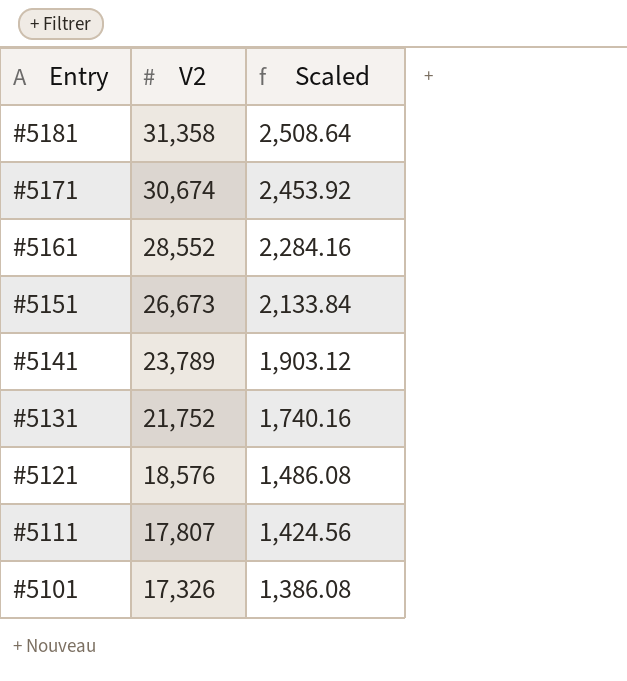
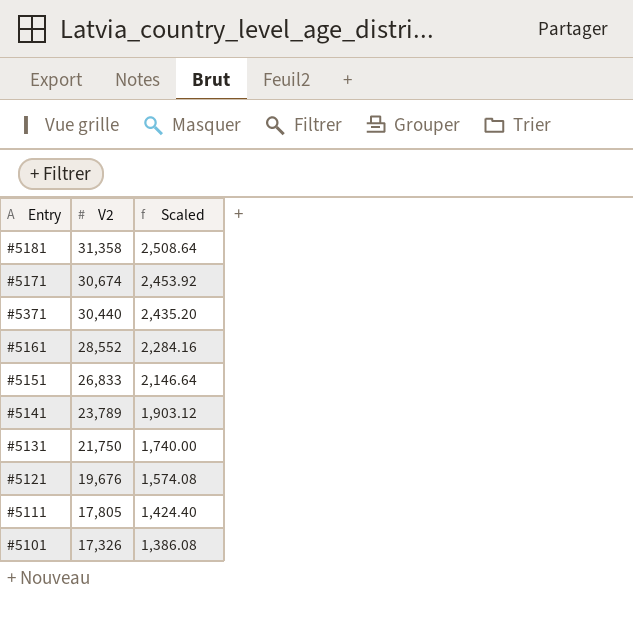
row #5371: none -> 30,440 | 2,435.20
#5151 | V2: 26,673 -> 26,833
#5151 | Scaled: 2,133.84 -> 2,146.64
#5131 | V2: 21,752 -> 21,750
#5131 | Scaled: 1,740.16 -> 1,740.00
#5121 | V2: 18,576 -> 19,676
#5121 | Scaled: 1,486.08 -> 1,574.08
#5111 | V2: 17,807 -> 17,805
#5111 | Scaled: 1,424.56 -> 1,424.40

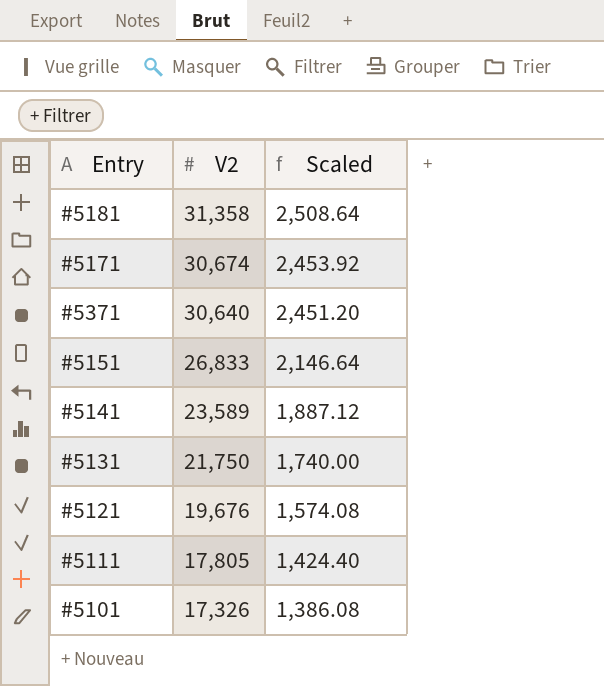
row #5161: 28,552 | 2,284.16 -> none
#5371 | V2: 30,440 -> 30,640
#5371 | Scaled: 2,435.20 -> 2,451.20
#5141 | V2: 23,789 -> 23,589
#5141 | Scaled: 1,903.12 -> 1,887.12

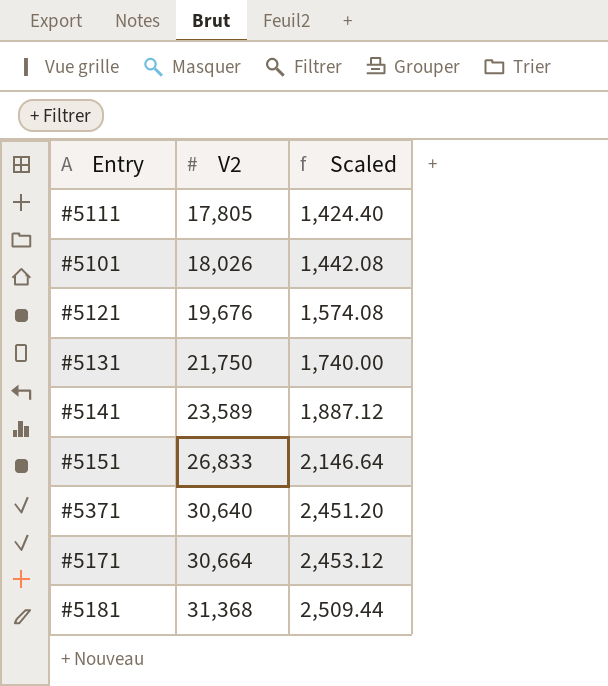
row order: V2 descending -> V2 ascending
#5101 | V2: 17,326 -> 18,026
#5101 | Scaled: 1,386.08 -> 1,442.08
#5171 | V2: 30,674 -> 30,664
#5171 | Scaled: 2,453.92 -> 2,453.12
#5181 | V2: 31,358 -> 31,368
#5181 | Scaled: 2,508.64 -> 2,509.44

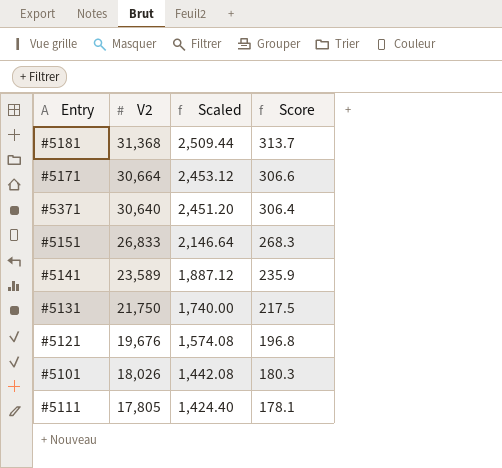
row order: V2 ascending -> V2 descending
column Score | formula: none -> [V2] * 0.01

